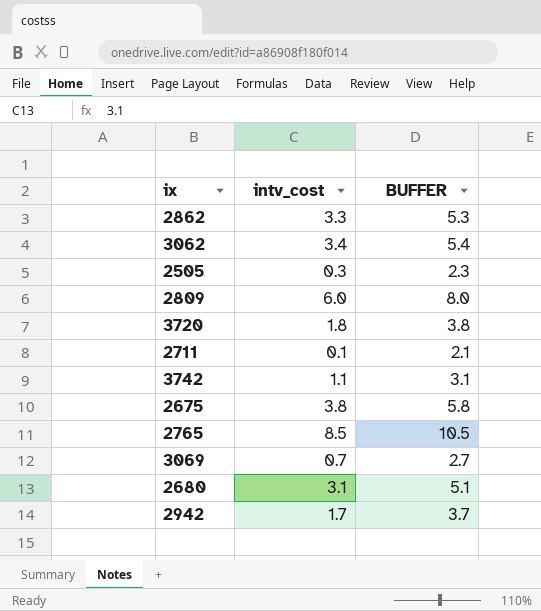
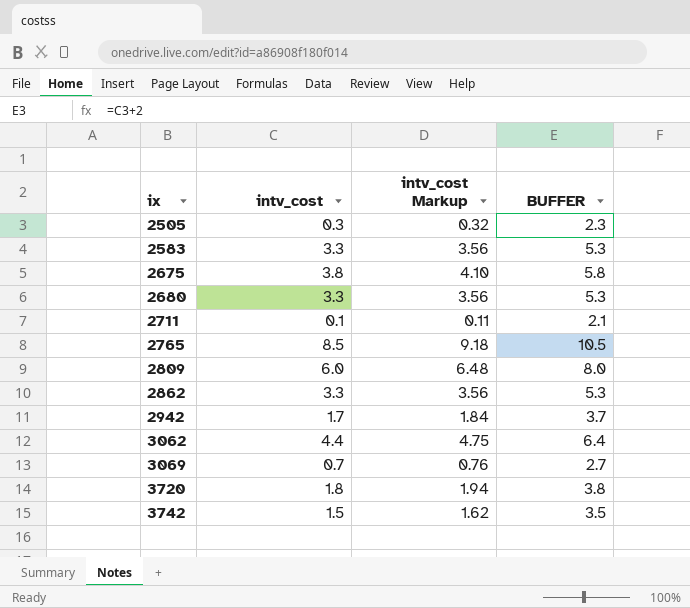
row order: none -> ix ascending
column intv_cost Markup | formula: none -> [intv_cost] * 1.08
row 2583: none -> 3.3 | 3.56 | 5.3
2680 | intv_cost: 3.1 -> 3.3
2680 | BUFFER: 5.1 -> 5.3
3062 | intv_cost: 3.4 -> 4.4
3062 | BUFFER: 5.4 -> 6.4
3742 | intv_cost: 1.1 -> 1.5
3742 | BUFFER: 3.1 -> 3.5

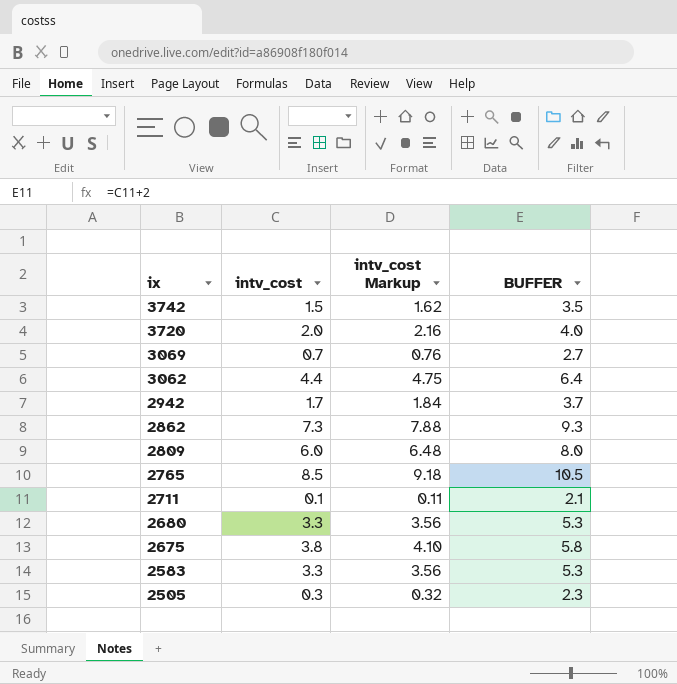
row order: ix ascending -> ix descending
3720 | intv_cost: 1.8 -> 2.0
3720 | intv_cost Markup: 1.94 -> 2.16
3720 | BUFFER: 3.8 -> 4.0
2862 | intv_cost: 3.3 -> 7.3
2862 | intv_cost Markup: 3.56 -> 7.88
2862 | BUFFER: 5.3 -> 9.3

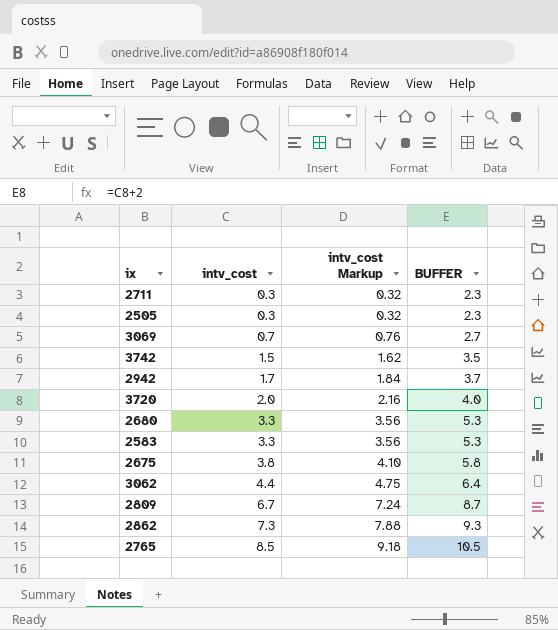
row order: ix descending -> intv_cost ascending
2711 | intv_cost: 0.1 -> 0.3
2711 | intv_cost Markup: 0.11 -> 0.32
2711 | BUFFER: 2.1 -> 2.3
2809 | intv_cost: 6.0 -> 6.7
2809 | intv_cost Markup: 6.48 -> 7.24
2809 | BUFFER: 8.0 -> 8.7

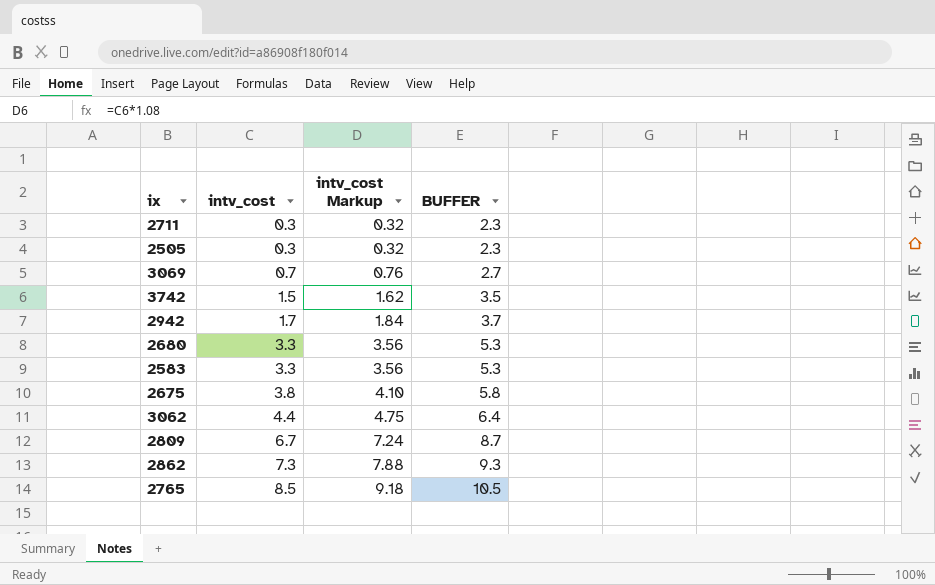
row 3720: 2.0 | 2.16 | 4.0 -> none

